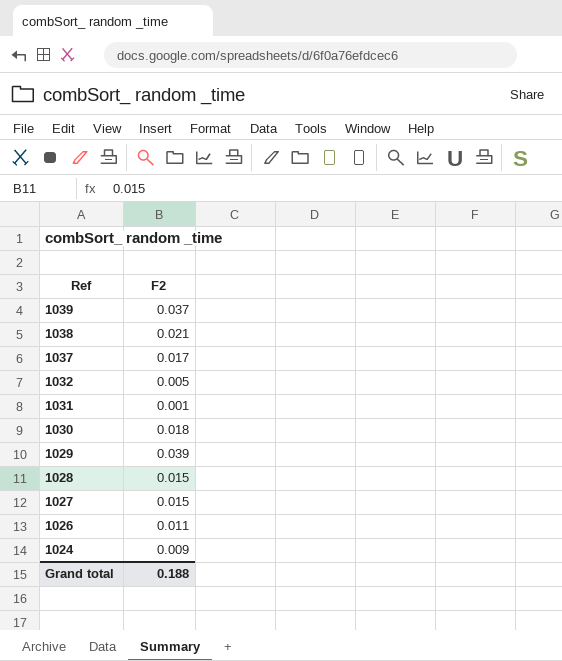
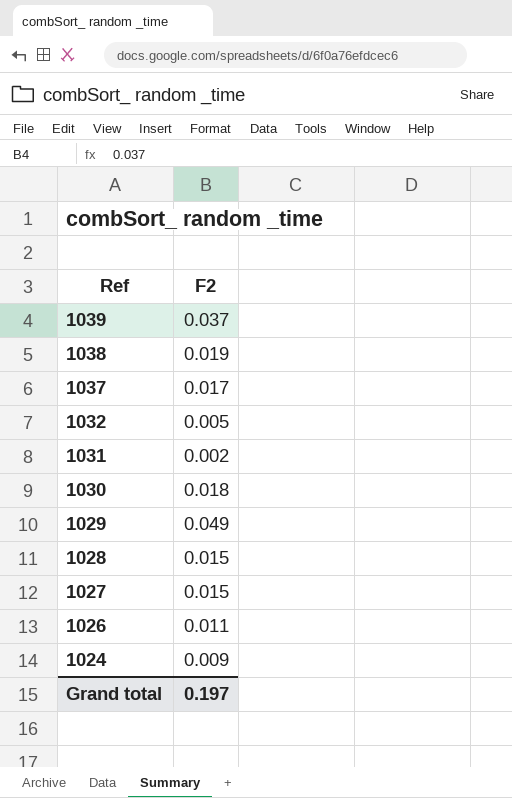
1038 | F2: 0.021 -> 0.019
1031 | F2: 0.001 -> 0.002
1029 | F2: 0.039 -> 0.049
Grand total | F2: 0.188 -> 0.197

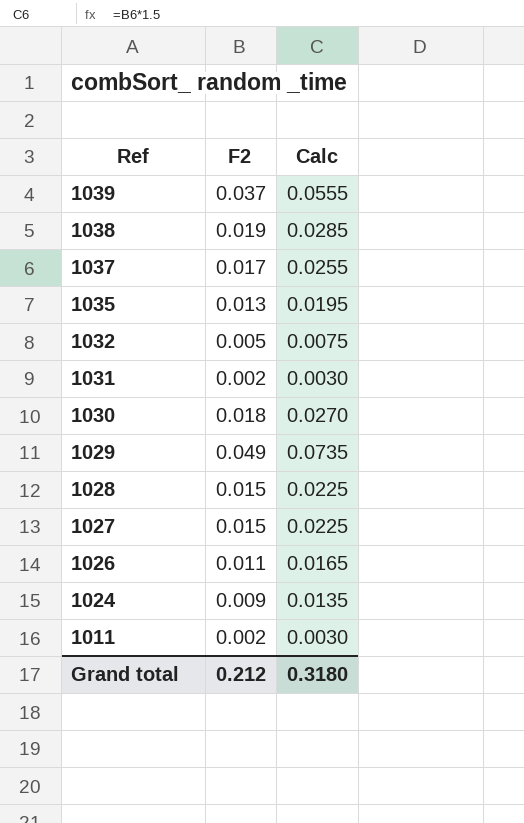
column Calc | formula: none -> [F2] * 1.5
row 1035: none -> 0.013 | 0.0195
row 1011: none -> 0.002 | 0.0030
Grand total | F2: 0.197 -> 0.212

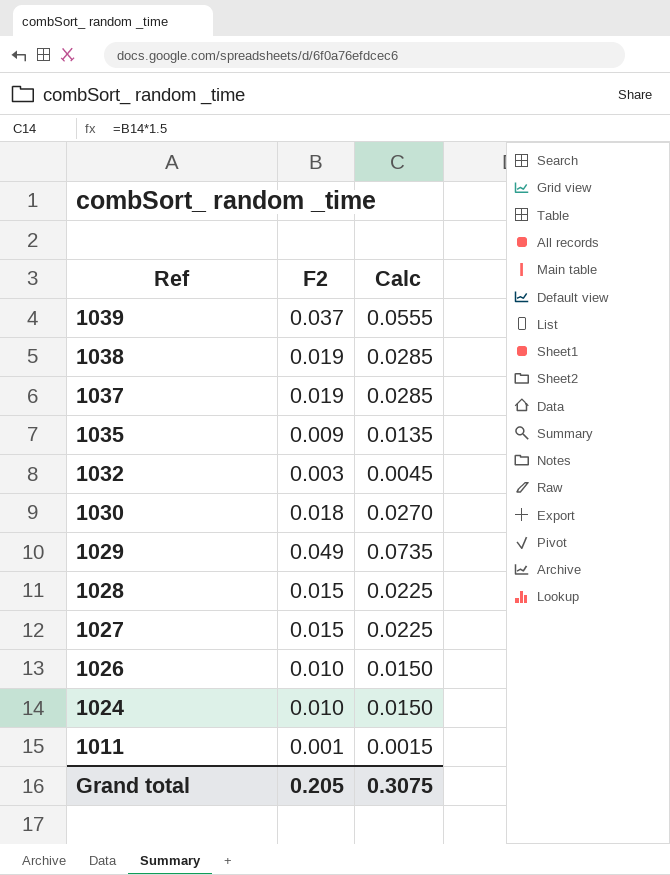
row 1031: 0.002 | 0.0030 -> none
1037 | F2: 0.017 -> 0.019
1037 | Calc: 0.0255 -> 0.0285
1035 | F2: 0.013 -> 0.009
1035 | Calc: 0.0195 -> 0.0135
1032 | F2: 0.005 -> 0.003
1032 | Calc: 0.0075 -> 0.0045
1026 | F2: 0.011 -> 0.010
1026 | Calc: 0.0165 -> 0.0150
1024 | F2: 0.009 -> 0.010
1024 | Calc: 0.0135 -> 0.0150
1011 | F2: 0.002 -> 0.001
1011 | Calc: 0.0030 -> 0.0015
Grand total | F2: 0.212 -> 0.205
Grand total | Calc: 0.3180 -> 0.3075

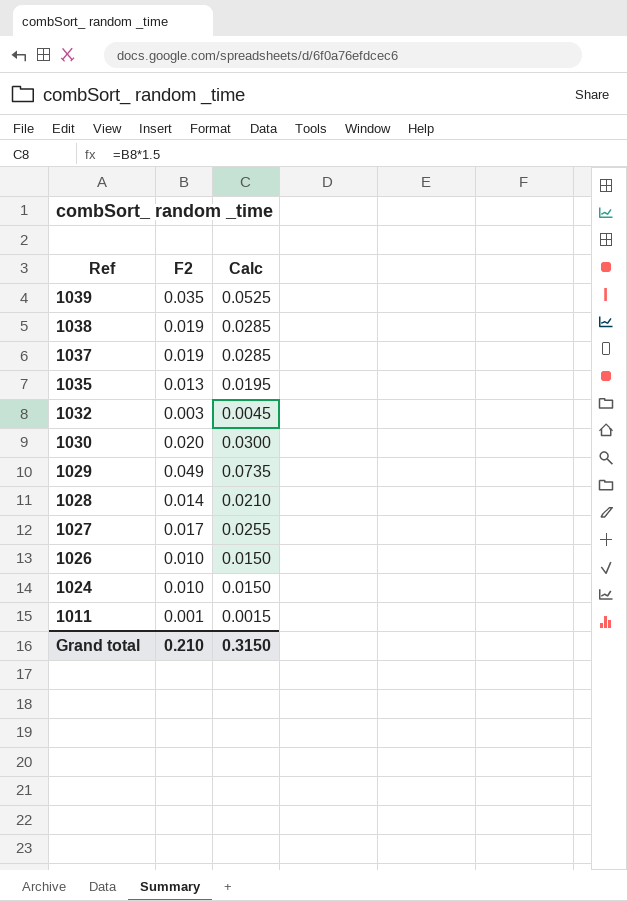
1039 | F2: 0.037 -> 0.035
1039 | Calc: 0.0555 -> 0.0525
1035 | F2: 0.009 -> 0.013
1035 | Calc: 0.0135 -> 0.0195
1030 | F2: 0.018 -> 0.020
1030 | Calc: 0.0270 -> 0.0300
1028 | F2: 0.015 -> 0.014
1028 | Calc: 0.0225 -> 0.0210
1027 | F2: 0.015 -> 0.017
1027 | Calc: 0.0225 -> 0.0255
Grand total | F2: 0.205 -> 0.210
Grand total | Calc: 0.3075 -> 0.3150

